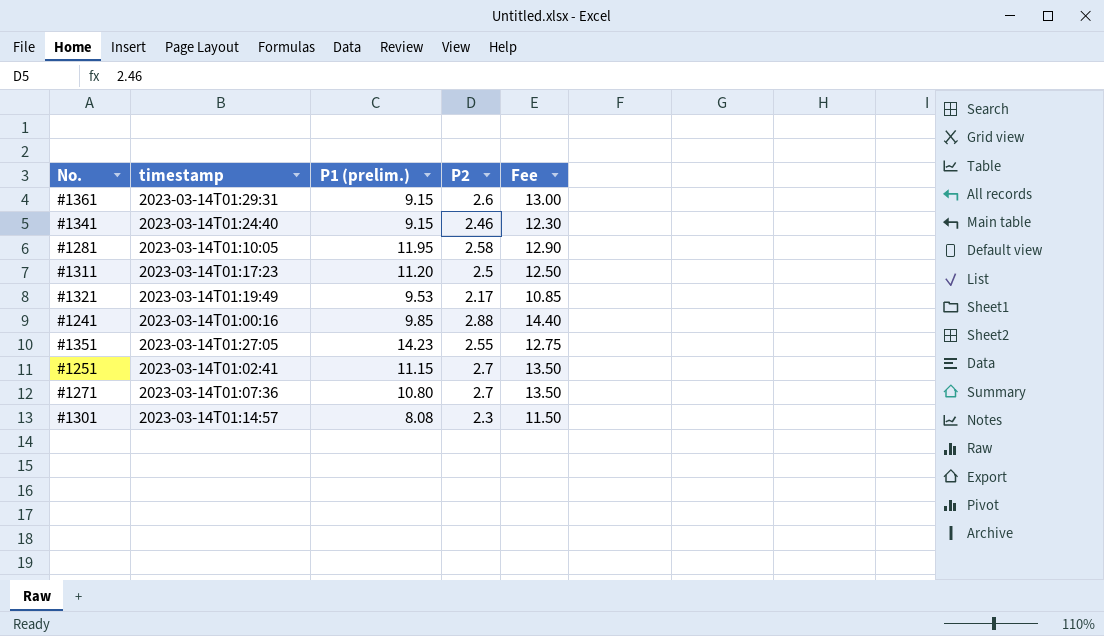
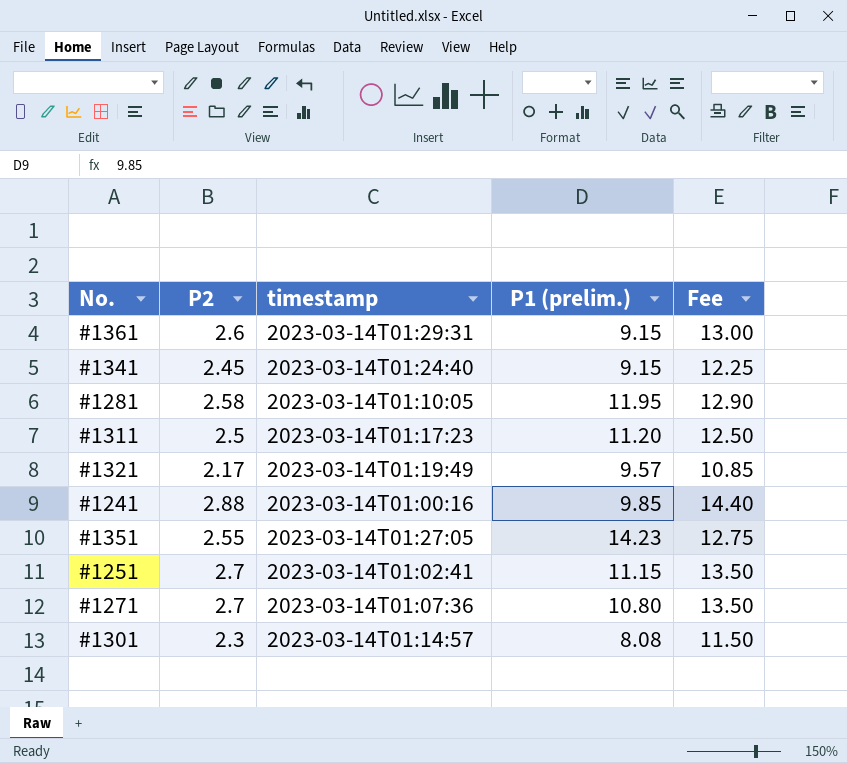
column P2 | position: 4 -> 2
#1341 | P2: 2.46 -> 2.45
#1341 | Fee: 12.30 -> 12.25
#1321 | P1 (prelim.): 9.53 -> 9.57

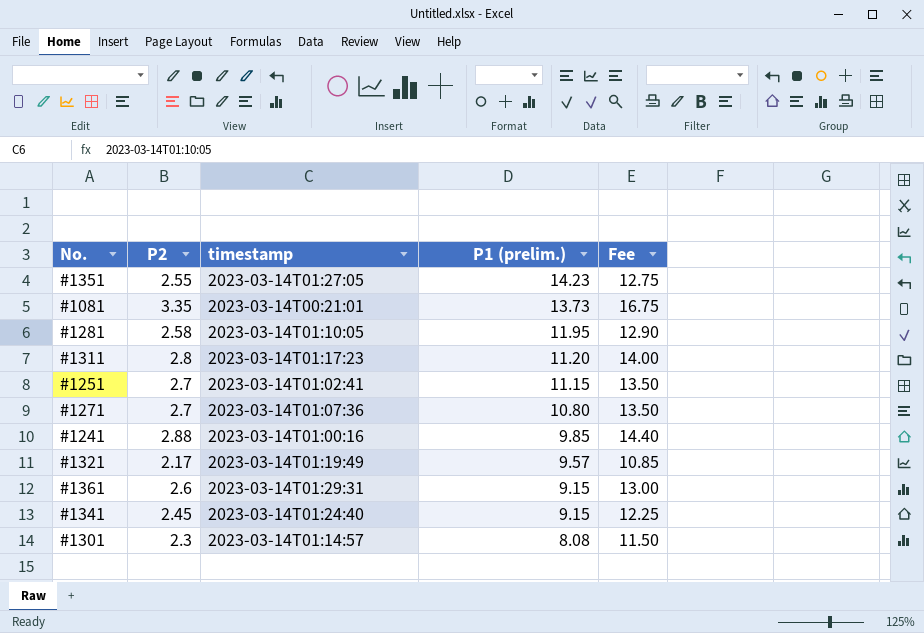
row order: none -> P1 (prelim.) descending
row #1081: none -> 3.35 | 2023-03-14T00:21:01 | 13.73 | 16.75
#1311 | P2: 2.5 -> 2.8
#1311 | Fee: 12.50 -> 14.00

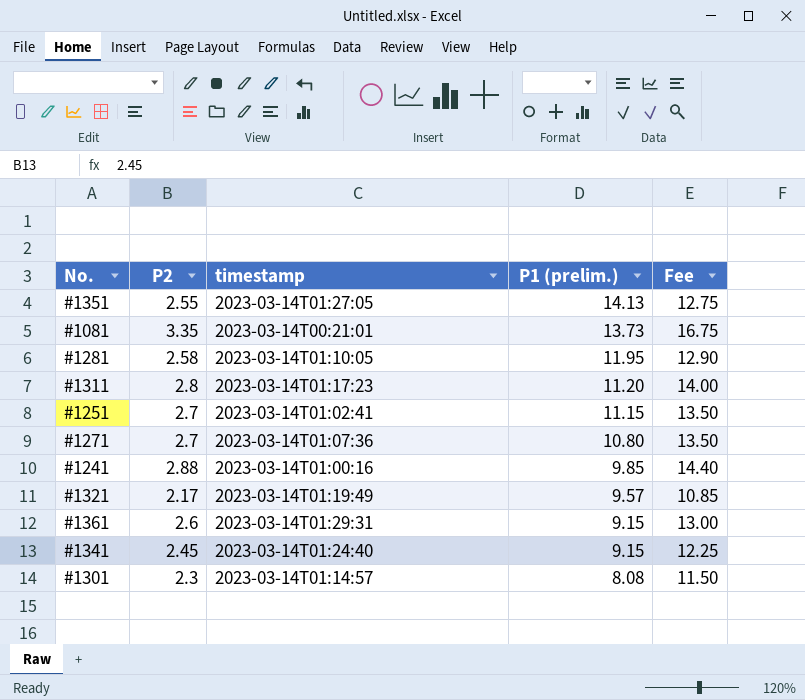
#1351 | P1 (prelim.): 14.23 -> 14.13

